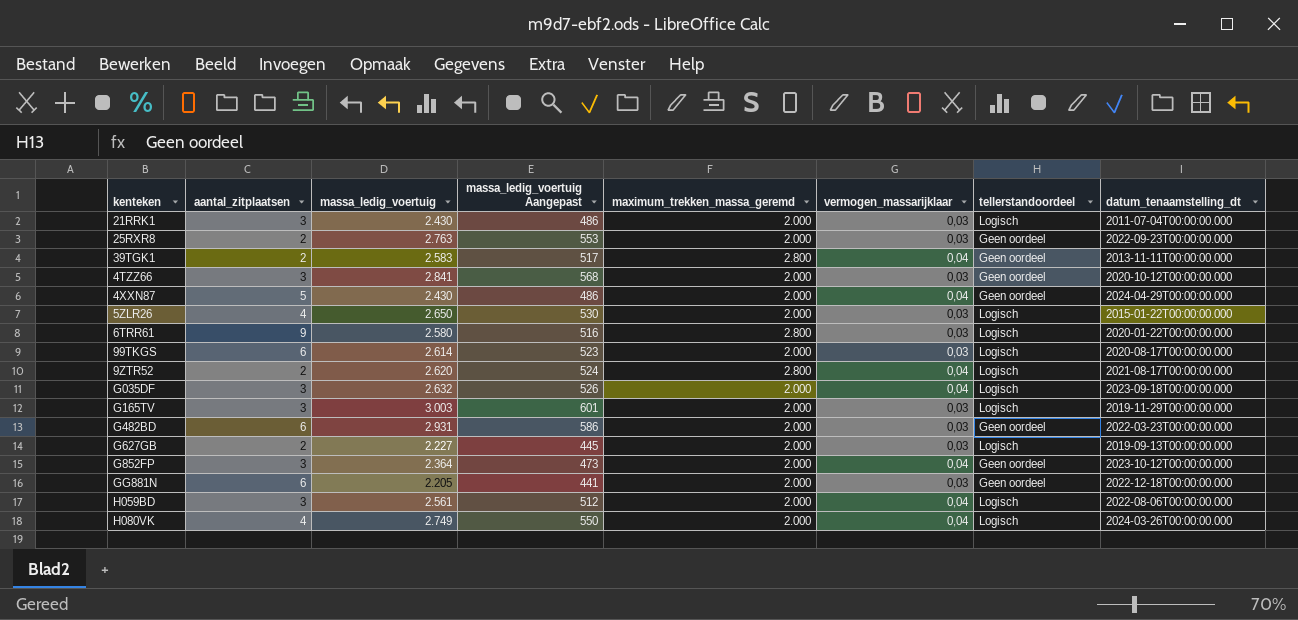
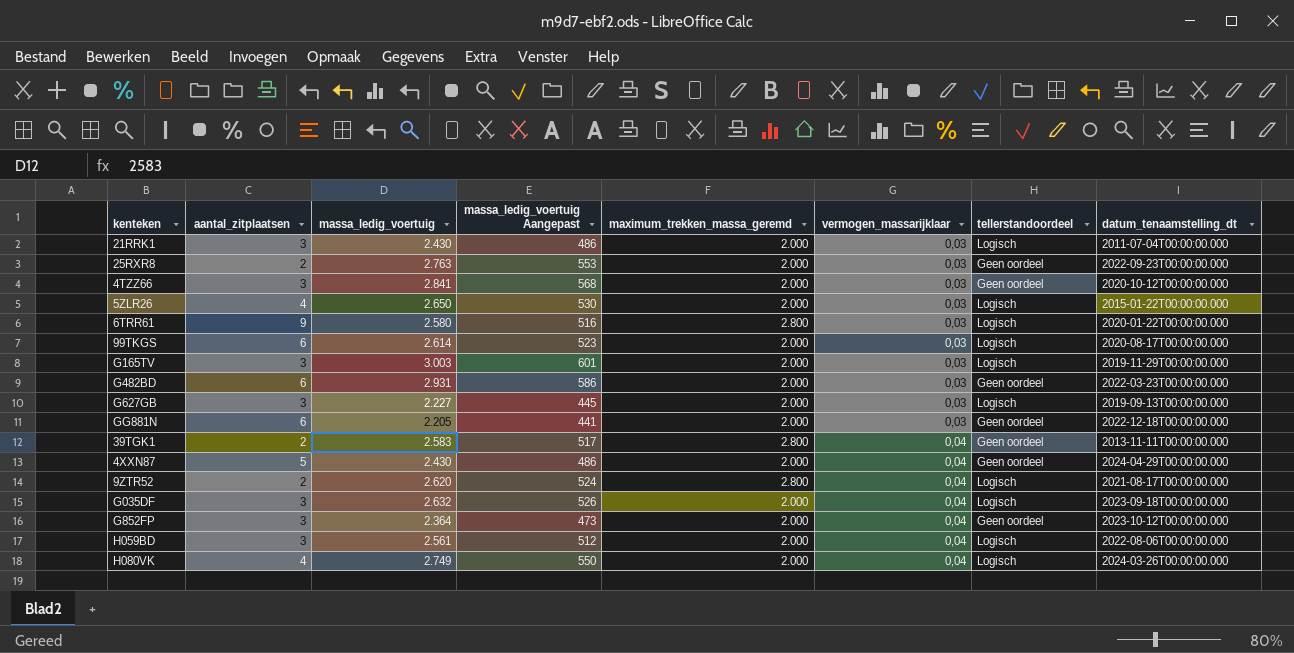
row order: none -> vermogen_massarijklaar ascending
G627GB | aantal_zitplaatsen: 2 -> 3

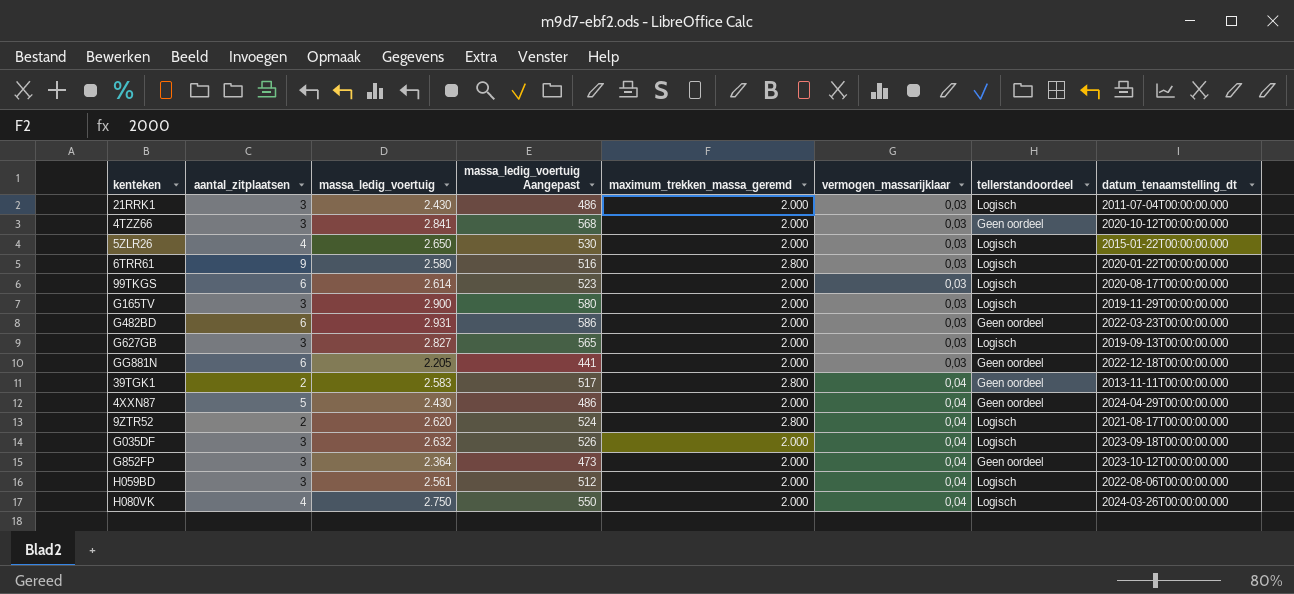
row 25RXR8: 2 | 2.763 | 553 | 2.000 | 0,03 | Geen oordeel | 2022-09-23T00:00:00.000 -> none
G165TV | massa_ledig_voertuig: 3.003 -> 2.900
G165TV | massa_ledig_voertuig Aangepast: 601 -> 580
G627GB | massa_ledig_voertuig: 2.227 -> 2.827
G627GB | massa_ledig_voertuig Aangepast: 445 -> 565
H080VK | massa_ledig_voertuig: 2.749 -> 2.750

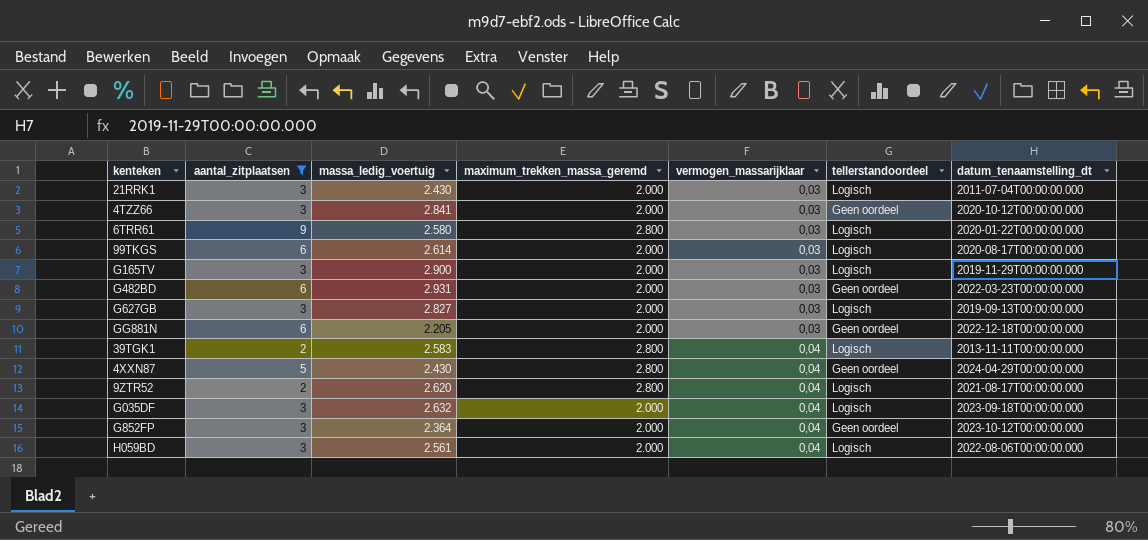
filter: none -> aantal_zitplaatsen != 4
column massa_ledig_voertuig Aangepast | formula: [massa_ledig_voertuig] * 0,2 -> none
39TGK1 | tellerstandoordeel: Geen oordeel -> Logisch
4XXN87 | maximum_trekken_massa_geremd: 2.000 -> 2.800

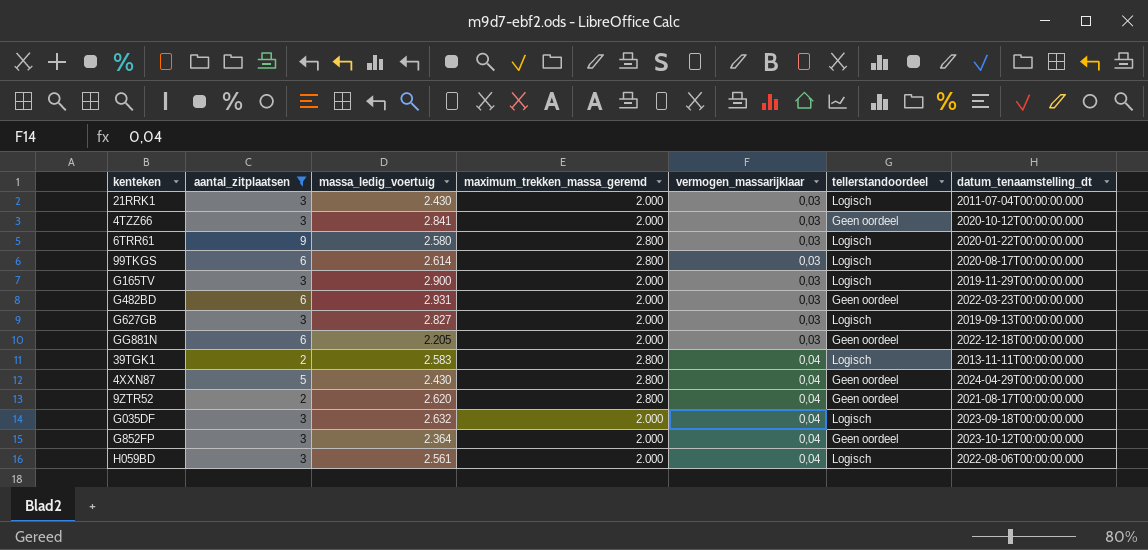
99TKGS | maximum_trekken_massa_geremd: 2.000 -> 2.800
9ZTR52 | tellerstandoordeel: Logisch -> Geen oordeel

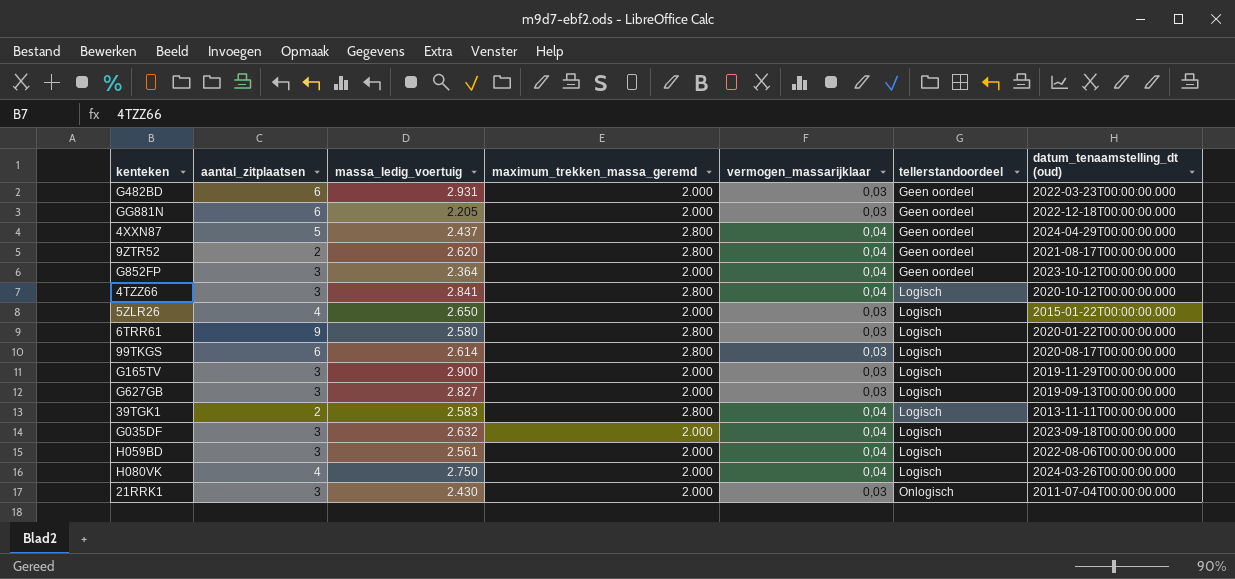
filter: aantal_zitplaatsen != 4 -> none
row order: vermogen_massarijklaar ascending -> tellerstandoordeel ascending
column name: datum_tenaamstelling_dt -> datum_tenaamstelling_dt (oud)
4XXN87 | massa_ledig_voertuig: 2.430 -> 2.437
4TZZ66 | maximum_trekken_massa_geremd: 2.000 -> 2.800
4TZZ66 | vermogen_massarijklaar: 0,03 -> 0,04
4TZZ66 | tellerstandoordeel: Geen oordeel -> Logisch
21RRK1 | tellerstandoordeel: Logisch -> Onlogisch

